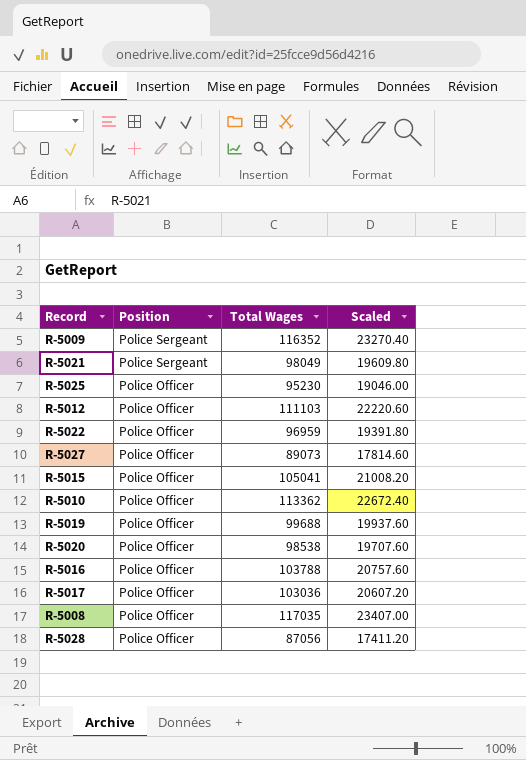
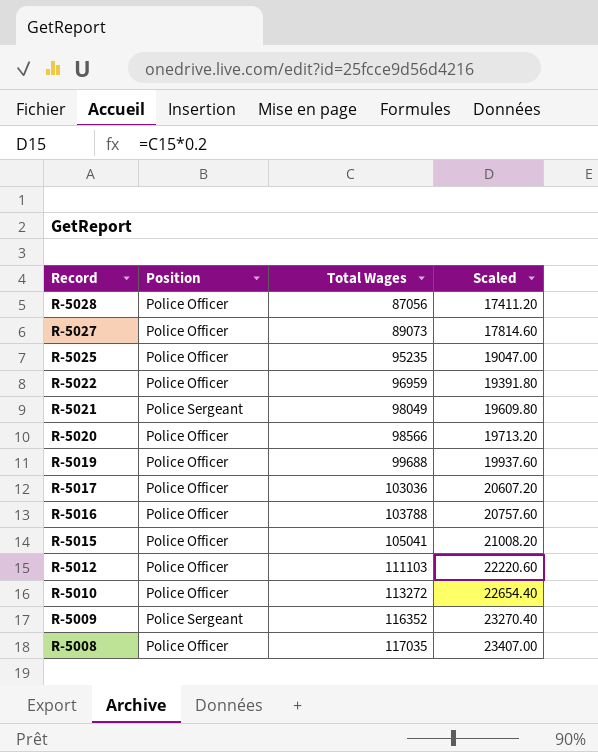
row order: Position descending -> Record descending
R-5025 | Total Wages: 95230 -> 95235
R-5025 | Scaled: 19046.00 -> 19047.00
R-5020 | Total Wages: 98538 -> 98566
R-5020 | Scaled: 19707.60 -> 19713.20
R-5010 | Total Wages: 113362 -> 113272
R-5010 | Scaled: 22672.40 -> 22654.40

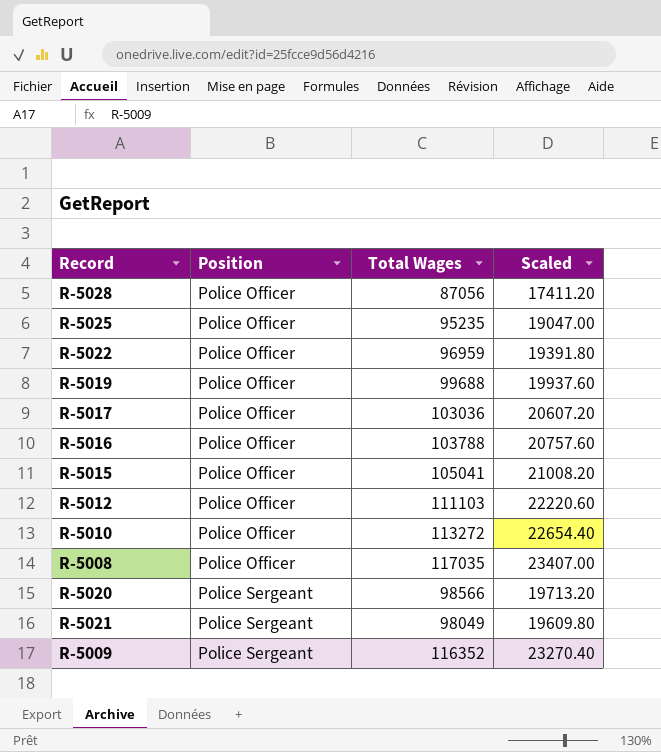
row order: Record descending -> Position ascending
row R-5027: Police Officer | 89073 | 17814.60 -> none
R-5020 | Position: Police Officer -> Police Sergeant

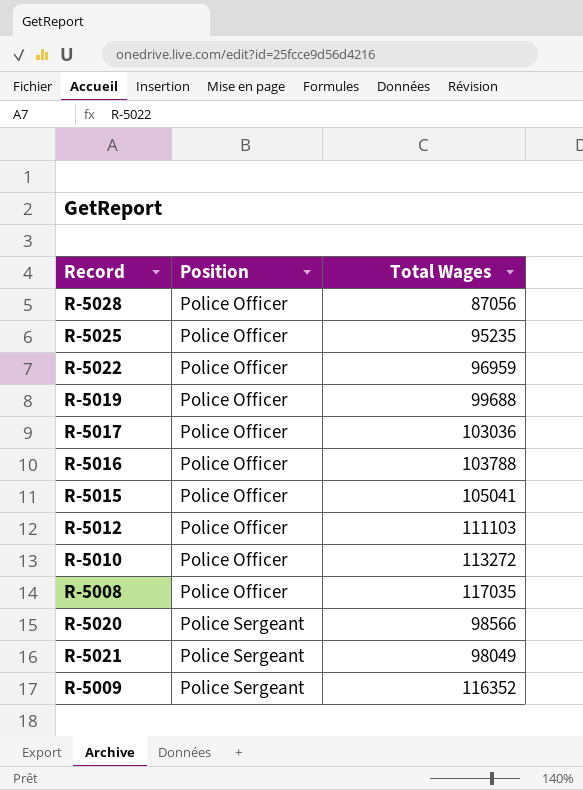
column Scaled | formula: [Total Wages] * 0.2 -> none

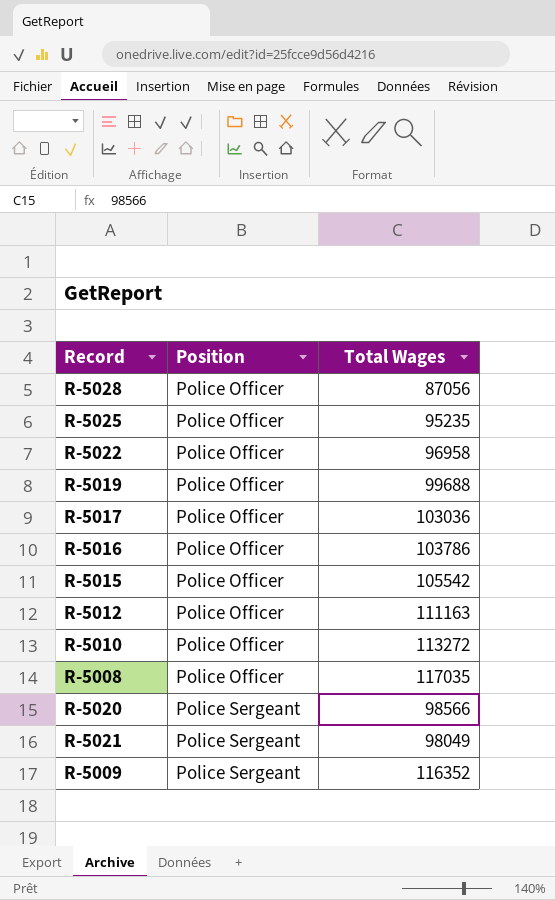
R-5022 | Total Wages: 96959 -> 96958
R-5016 | Total Wages: 103788 -> 103786
R-5015 | Total Wages: 105041 -> 105542
R-5012 | Total Wages: 111103 -> 111163

